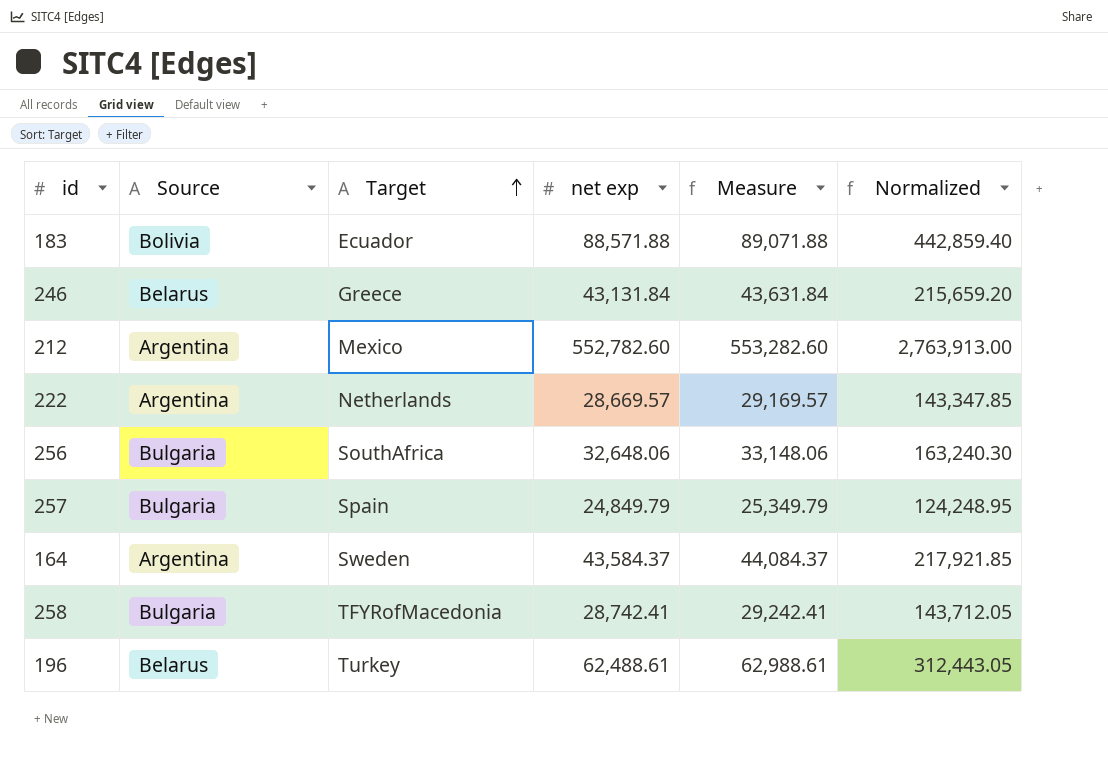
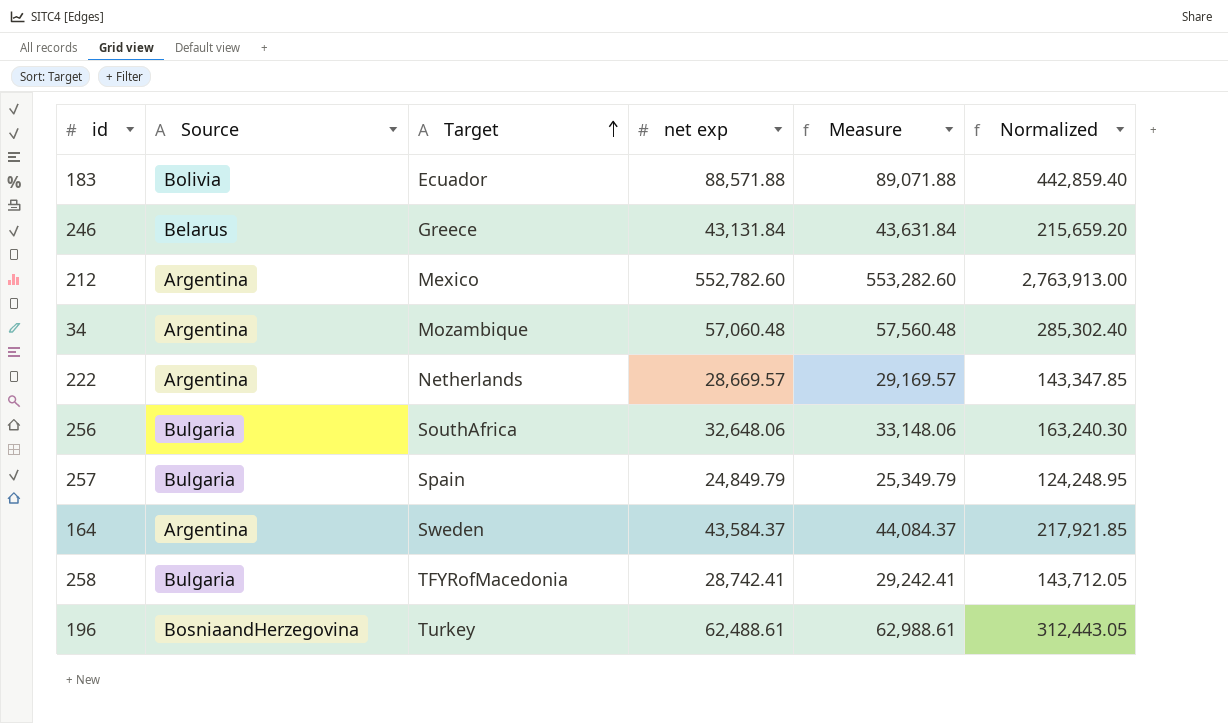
row 34: none -> Argentina | Mozambique | 57,060.48 | 57,560.48 | 285,302.40
196 | Source: Belarus -> BosniaandHerzegovina

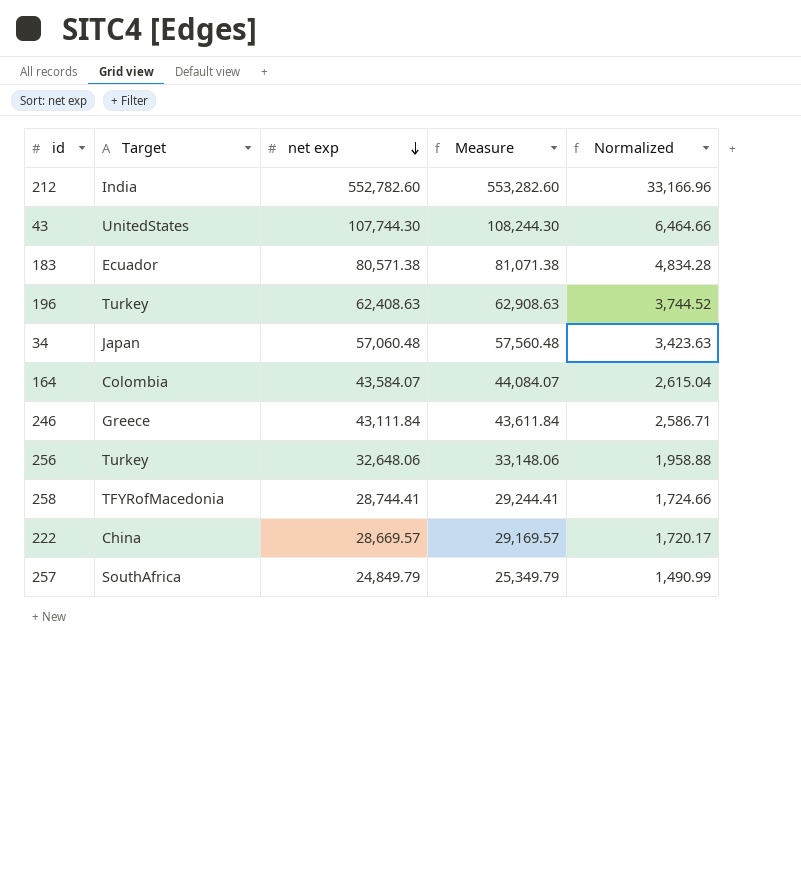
row order: Target ascending -> net exp descending
column Source | position: 2 -> none
column Normalized | formula: [net exp] * 5 -> [net exp] * 0.06
212 | Target: Mexico -> India
row 43: none -> UnitedStates | 107,744.30 | 108,244.30 | 6,464.66
183 | net exp: 88,571.88 -> 80,571.38
183 | Measure: 89,071.88 -> 81,071.38
196 | net exp: 62,488.61 -> 62,408.63
196 | Measure: 62,988.61 -> 62,908.63
34 | Target: Mozambique -> Japan
164 | Target: Sweden -> Colombia
164 | net exp: 43,584.37 -> 43,584.07
164 | Measure: 44,084.37 -> 44,084.07
246 | net exp: 43,131.84 -> 43,111.84
246 | Measure: 43,631.84 -> 43,611.84
256 | Target: SouthAfrica -> Turkey
258 | net exp: 28,742.41 -> 28,744.41
258 | Measure: 29,242.41 -> 29,244.41
222 | Target: Netherlands -> China
257 | Target: Spain -> SouthAfrica

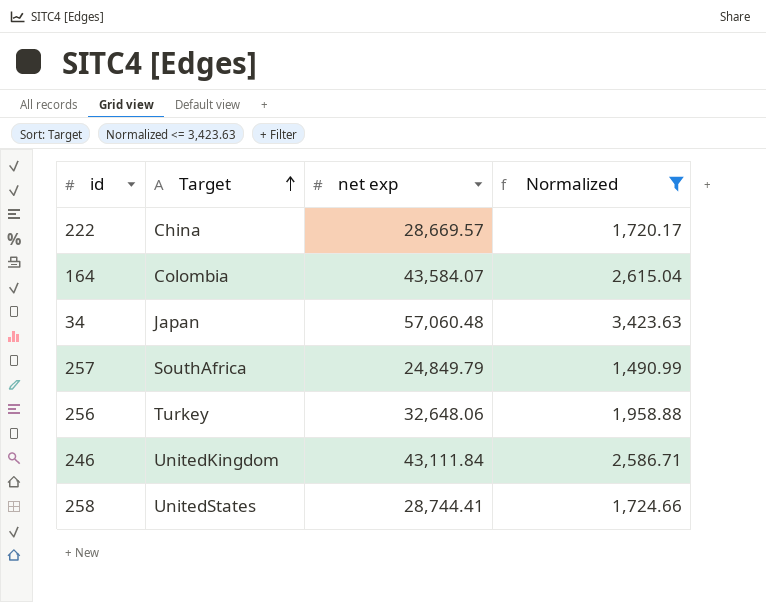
filter: none -> Normalized <= 3,423.63
row order: net exp descending -> Target ascending
column Measure | formula: [net exp] + 500 -> none
246 | Target: Greece -> UnitedKingdom
258 | Target: TFYRofMacedonia -> UnitedStates

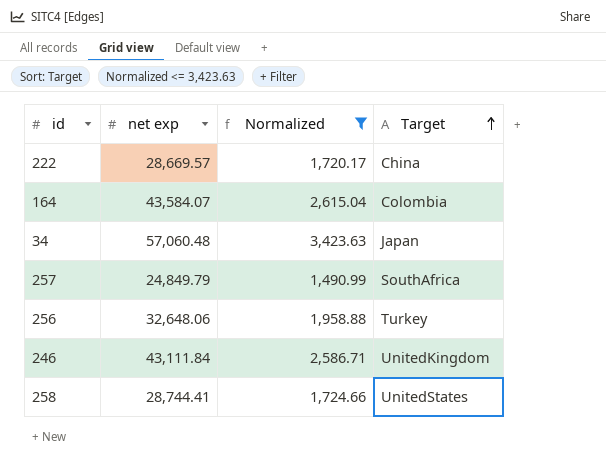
column Target | position: 2 -> 4

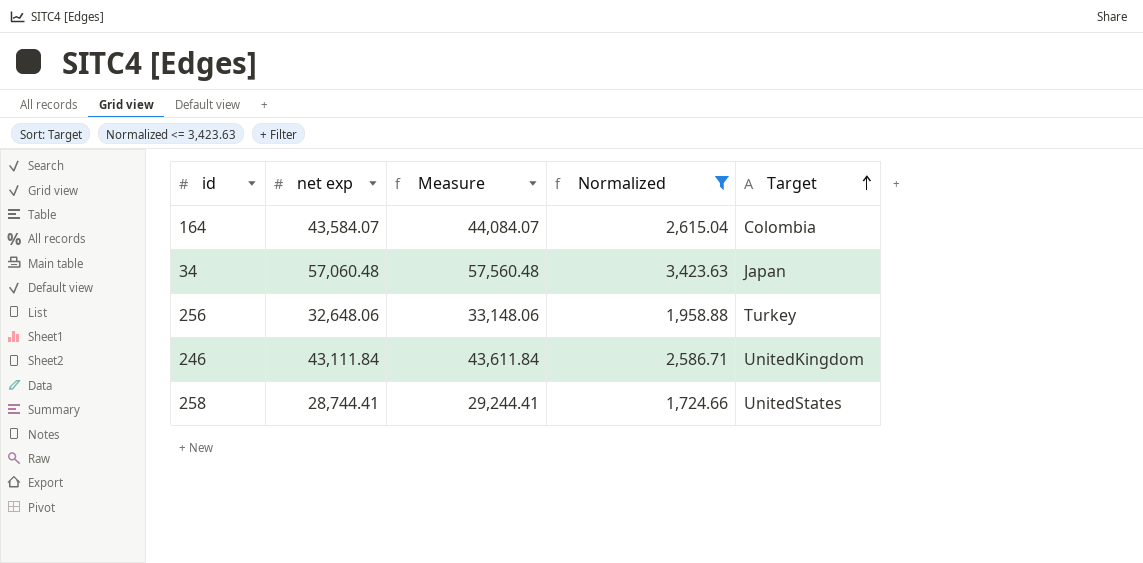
column Measure | formula: none -> [net exp] + 500
row 222: 28,669.57 | 1,720.17 | China -> none
row 257: 24,849.79 | 1,490.99 | SouthAfrica -> none

